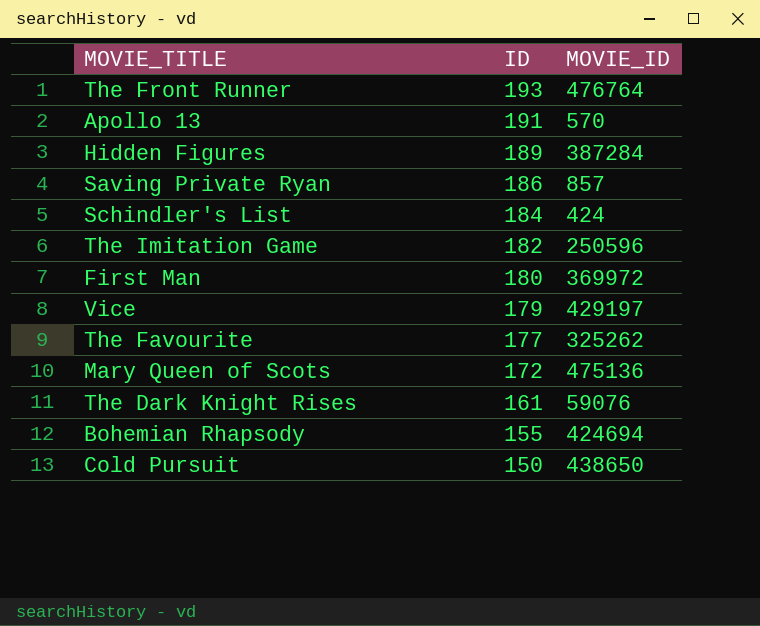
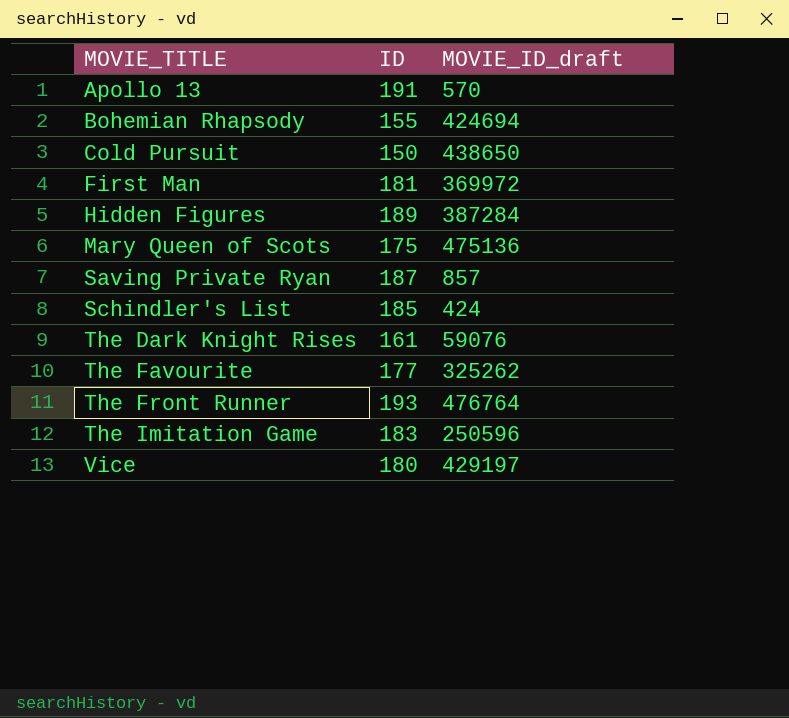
row order: ID descending -> MOVIE_TITLE ascending
column name: MOVIE_ID -> MOVIE_ID_draft
First Man | ID: 180 -> 181
Mary Queen of Scots | ID: 172 -> 175
Saving Private Ryan | ID: 186 -> 187
Schindler's List | ID: 184 -> 185
The Imitation Game | ID: 182 -> 183
Vice | ID: 179 -> 180

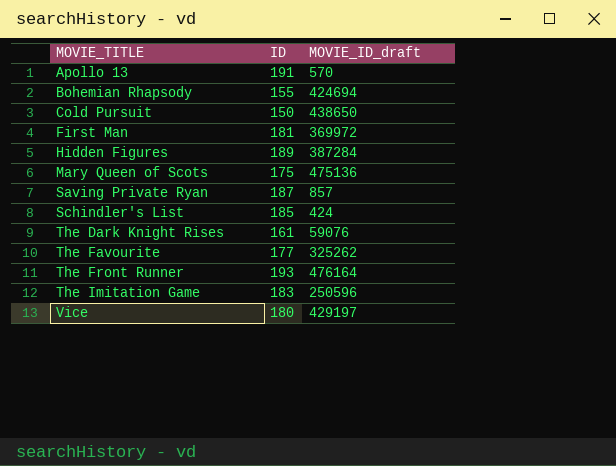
The Front Runner | MOVIE_ID_draft: 476764 -> 476164

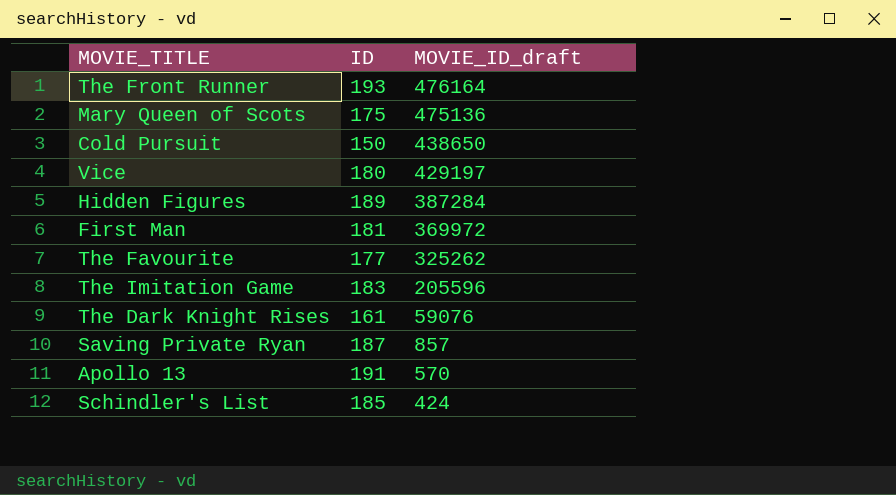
row order: MOVIE_TITLE ascending -> MOVIE_ID_draft descending
row Bohemian Rhapsody: 155 | 424694 -> none
The Imitation Game | MOVIE_ID_draft: 250596 -> 205596

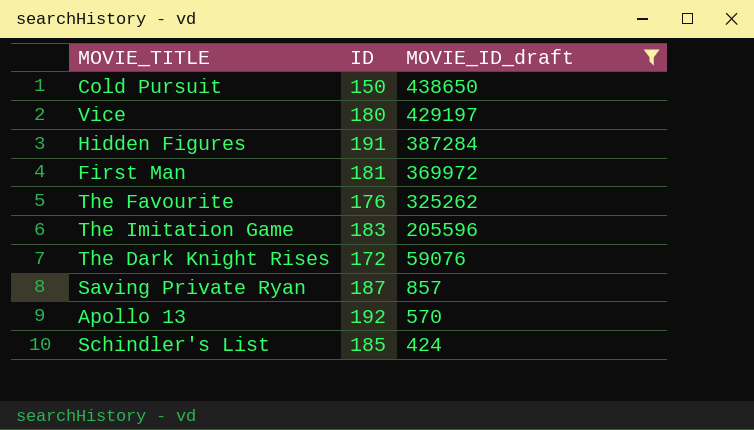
filter: none -> MOVIE_ID_draft <= 438650
Hidden Figures | ID: 189 -> 191
The Favourite | ID: 177 -> 176
The Dark Knight Rises | ID: 161 -> 172
Apollo 13 | ID: 191 -> 192

